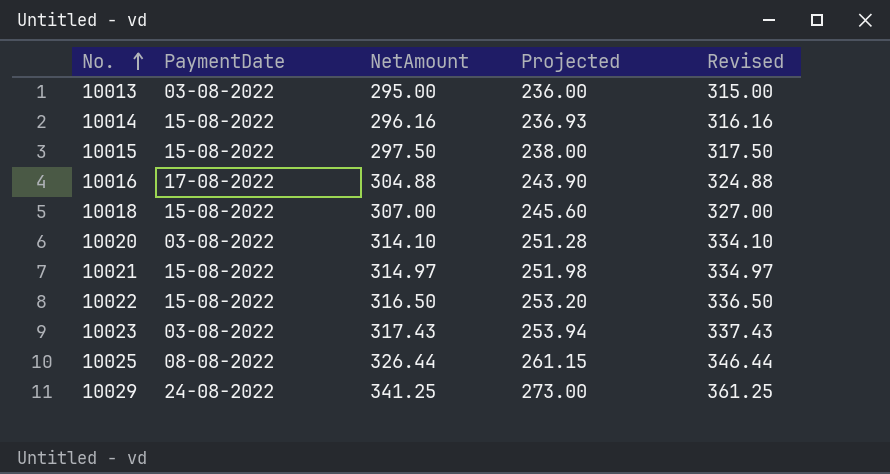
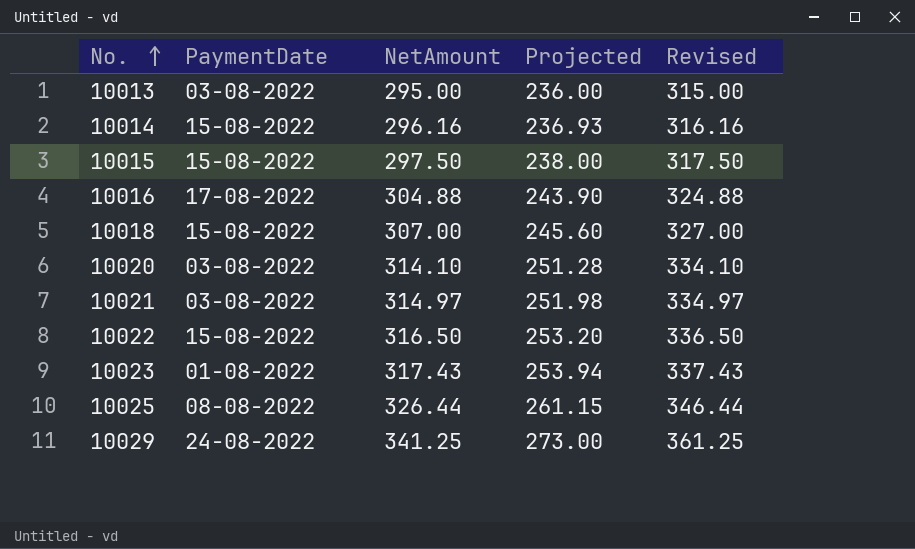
10021 | PaymentDate: 15-08-2022 -> 03-08-2022
10023 | PaymentDate: 03-08-2022 -> 01-08-2022

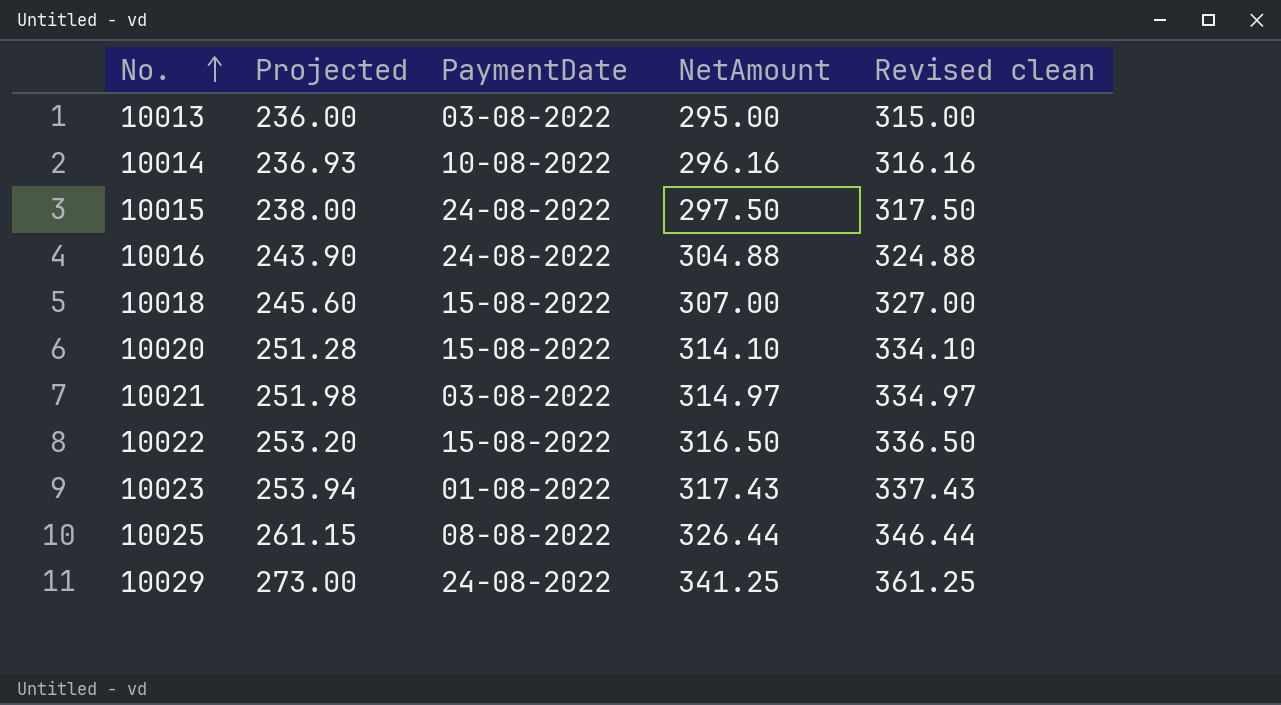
column Projected | position: 4 -> 2
column name: Revised -> Revised clean
10014 | PaymentDate: 15-08-2022 -> 10-08-2022
10015 | PaymentDate: 15-08-2022 -> 24-08-2022
10016 | PaymentDate: 17-08-2022 -> 24-08-2022
10020 | PaymentDate: 03-08-2022 -> 15-08-2022

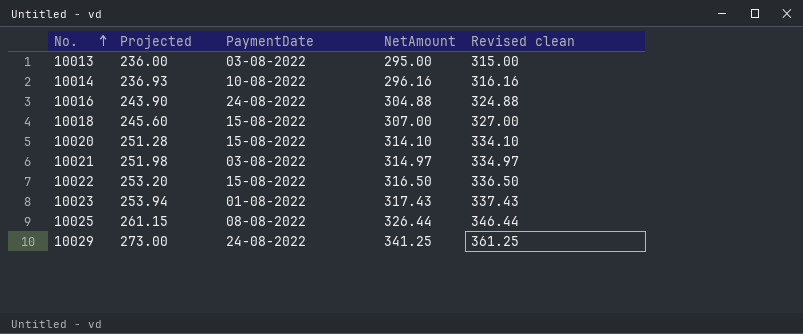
row 10015: 238.00 | 24-08-2022 | 297.50 | 317.50 -> none

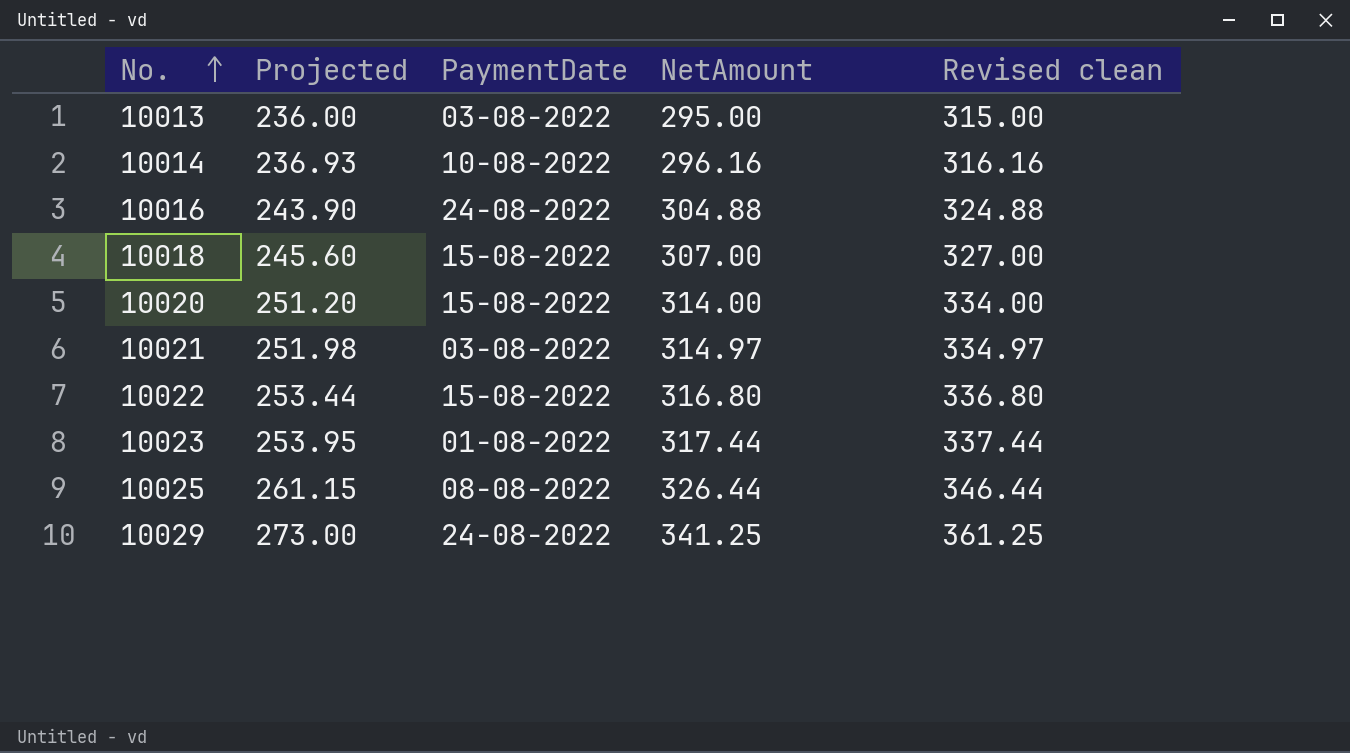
10020 | Projected: 251.28 -> 251.20
10020 | NetAmount: 314.10 -> 314.00
10020 | Revised clean: 334.10 -> 334.00
10022 | Projected: 253.20 -> 253.44
10022 | NetAmount: 316.50 -> 316.80
10022 | Revised clean: 336.50 -> 336.80
10023 | Projected: 253.94 -> 253.95
10023 | NetAmount: 317.43 -> 317.44
10023 | Revised clean: 337.43 -> 337.44

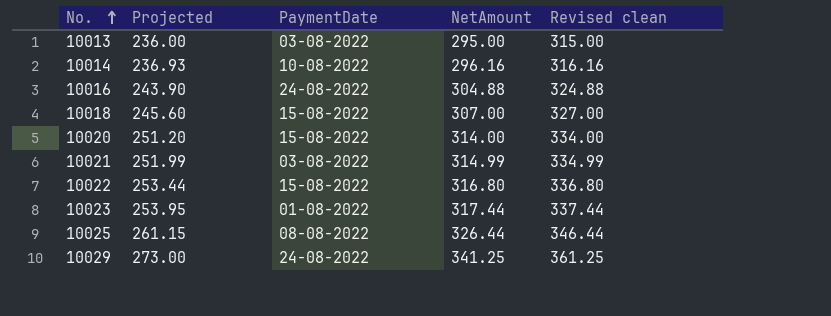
10021 | Projected: 251.98 -> 251.99
10021 | NetAmount: 314.97 -> 314.99
10021 | Revised clean: 334.97 -> 334.99

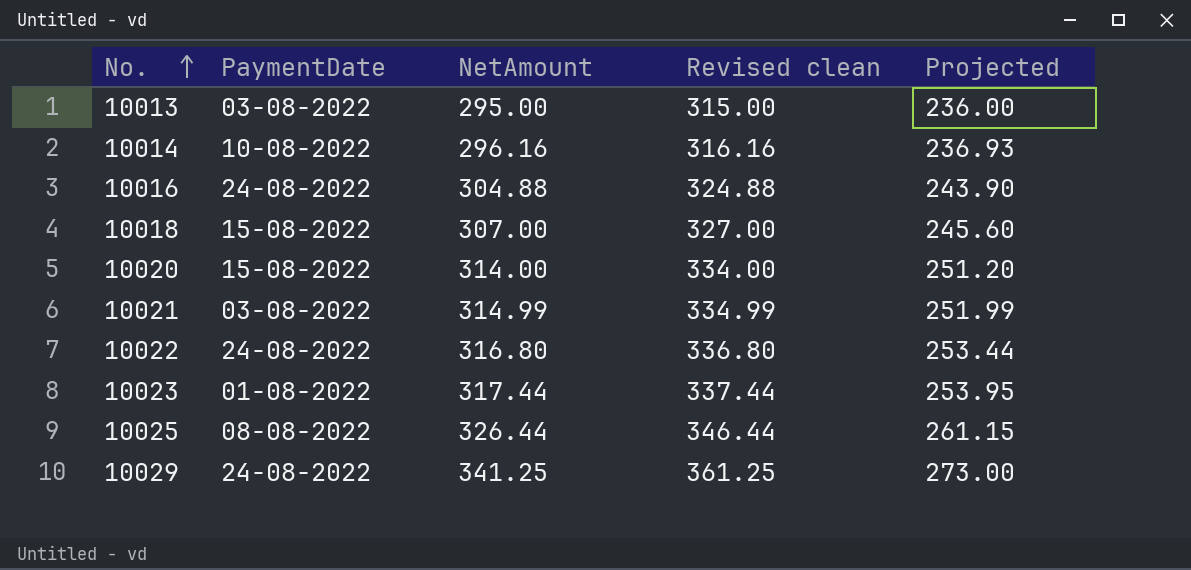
column Projected | position: 2 -> 5
10022 | PaymentDate: 15-08-2022 -> 24-08-2022

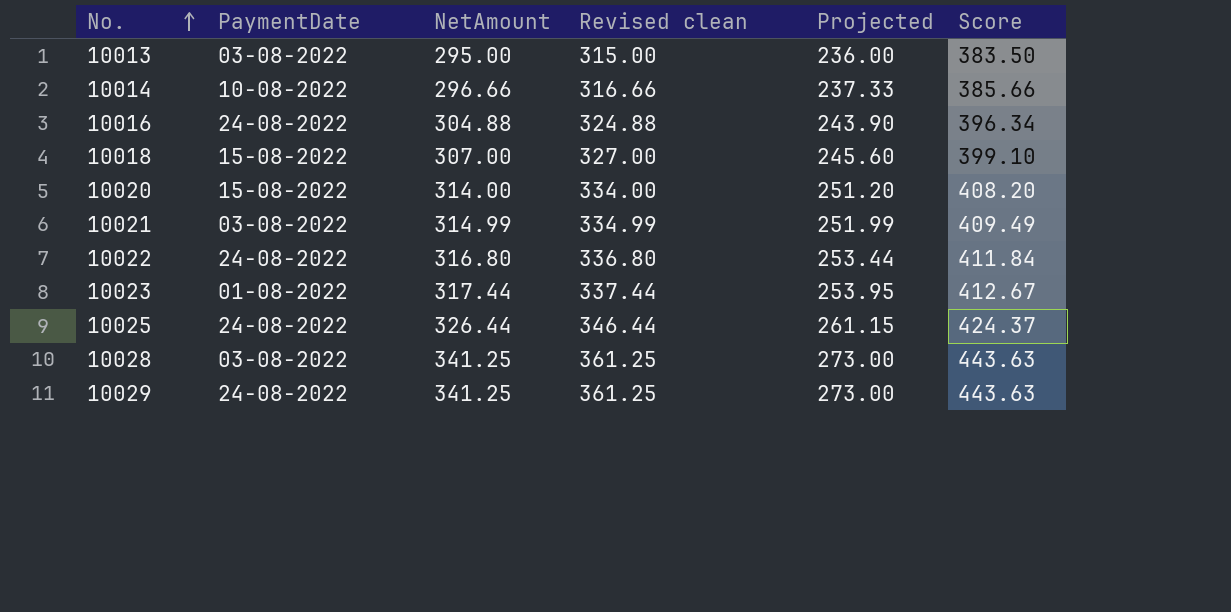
column Score | formula: none -> [NetAmount] * 1.3
10014 | NetAmount: 296.16 -> 296.66
10014 | Revised clean: 316.16 -> 316.66
10014 | Projected: 236.93 -> 237.33
10025 | PaymentDate: 08-08-2022 -> 24-08-2022
row 10028: none -> 03-08-2022 | 341.25 | 361.25 | 273.00 | 443.63

